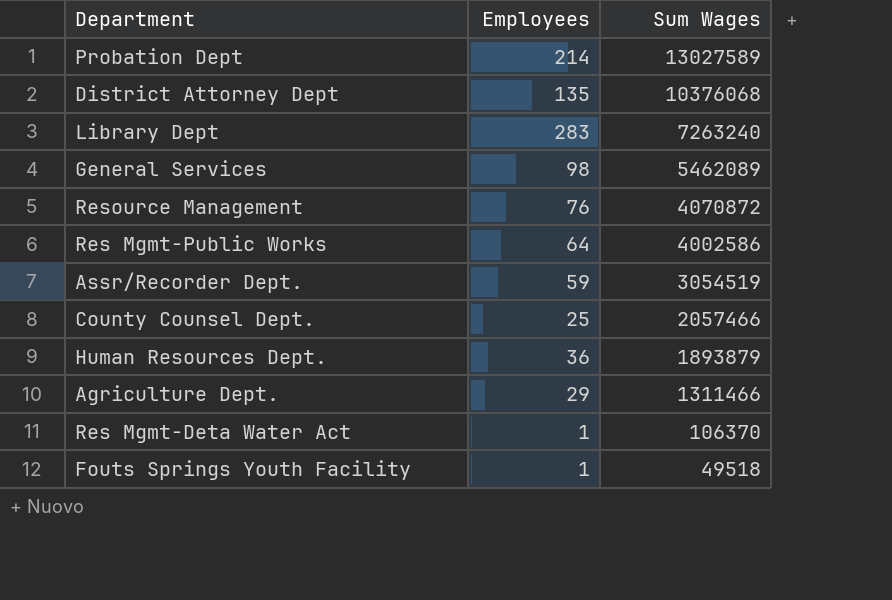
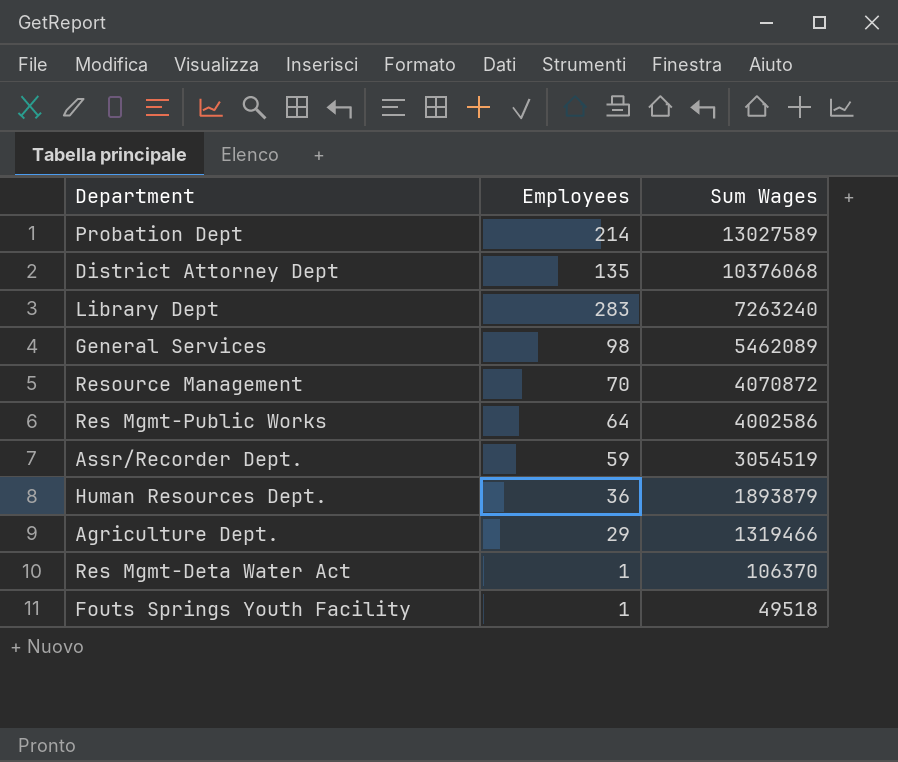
row County Counsel Dept.: 25 | 2057466 -> none
Resource Management | Employees: 76 -> 70
Agriculture Dept. | Sum Wages: 1311466 -> 1319466

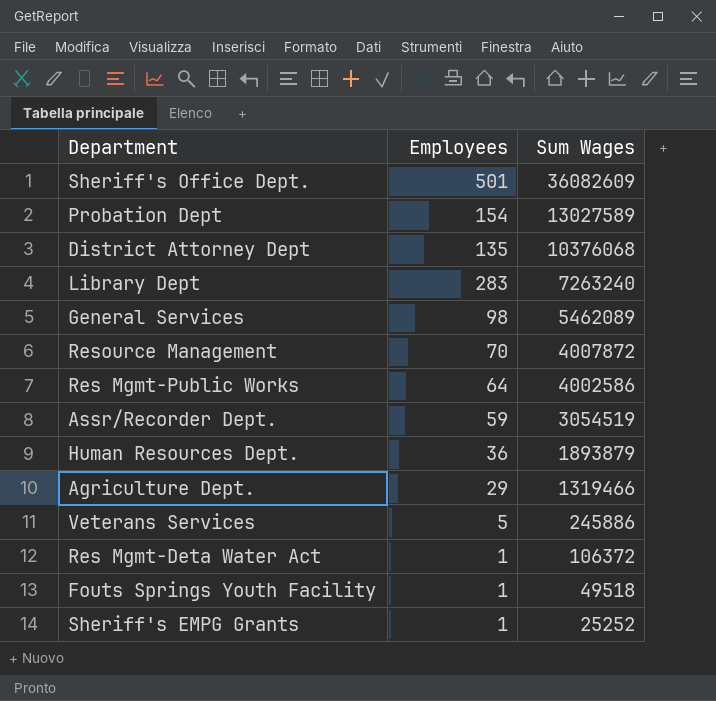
row Sheriff's Office Dept.: none -> 501 | 36082609
Probation Dept | Employees: 214 -> 154
Resource Management | Sum Wages: 4070872 -> 4007872
row Veterans Services: none -> 5 | 245886
Res Mgmt-Deta Water Act | Sum Wages: 106370 -> 106372
row Sheriff's EMPG Grants: none -> 1 | 25252

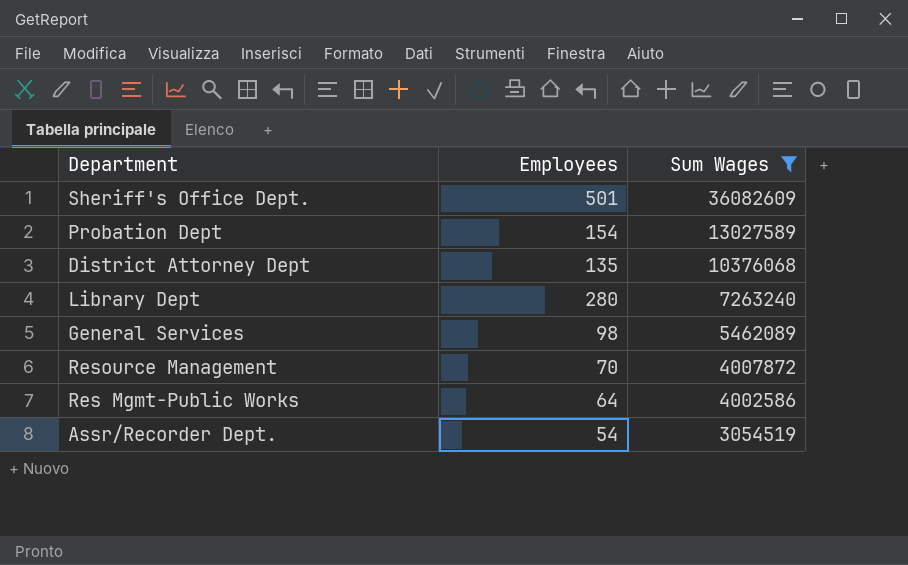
filter: none -> Sum Wages >= 3054519
Library Dept | Employees: 283 -> 280
Assr/Recorder Dept. | Employees: 59 -> 54

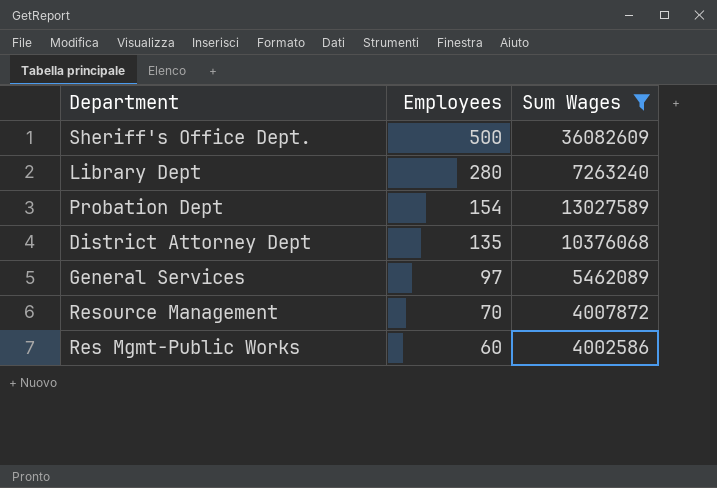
row order: Sum Wages descending -> Employees descending
row Assr/Recorder Dept.: 54 | 3054519 -> none
Sheriff's Office Dept. | Employees: 501 -> 500
General Services | Employees: 98 -> 97
Res Mgmt-Public Works | Employees: 64 -> 60

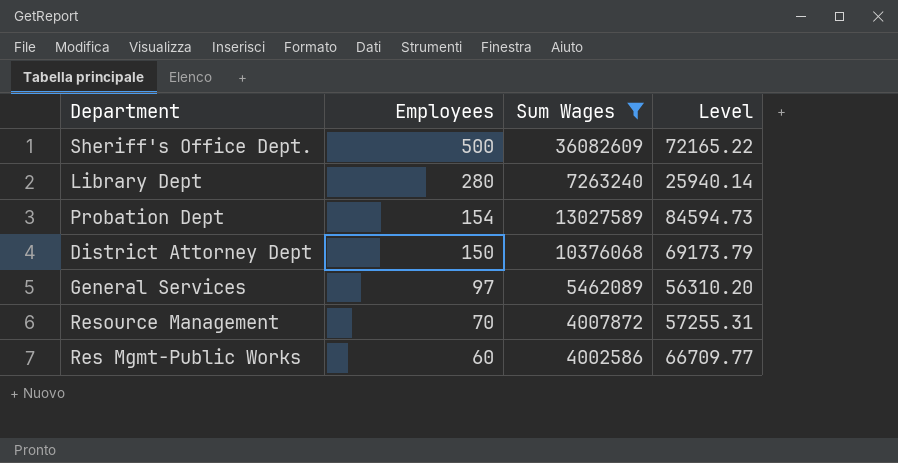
column Level | formula: none -> [Sum Wages] / [Employees]
District Attorney Dept | Employees: 135 -> 150

